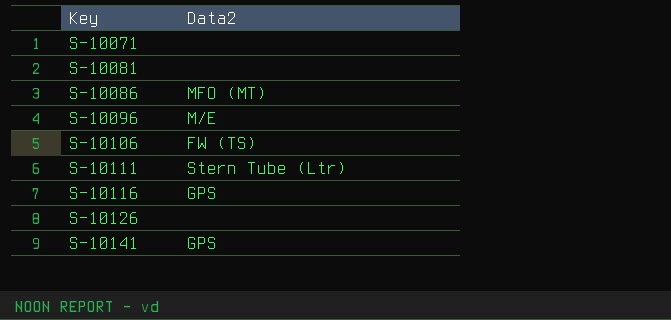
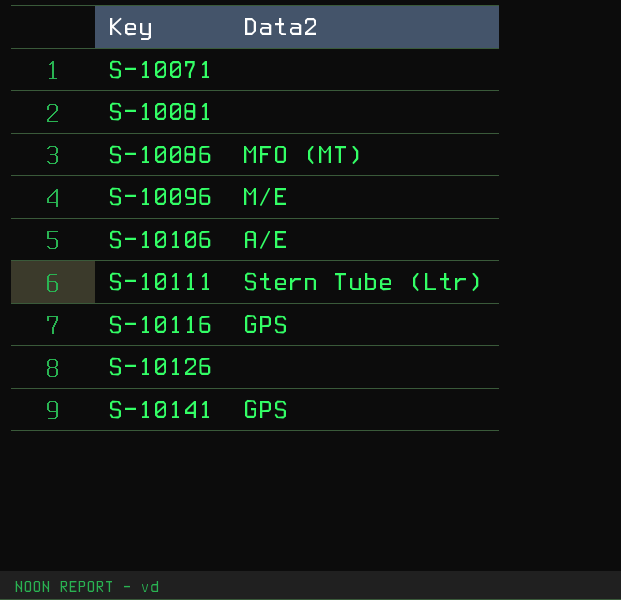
S-10106 | Data2: FW (TS) -> A/E

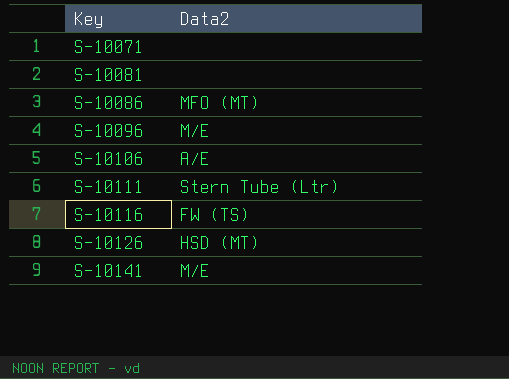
S-10116 | Data2: GPS -> FW (TS)
S-10126 | Data2: none -> HSD (MT)
S-10141 | Data2: GPS -> M/E

